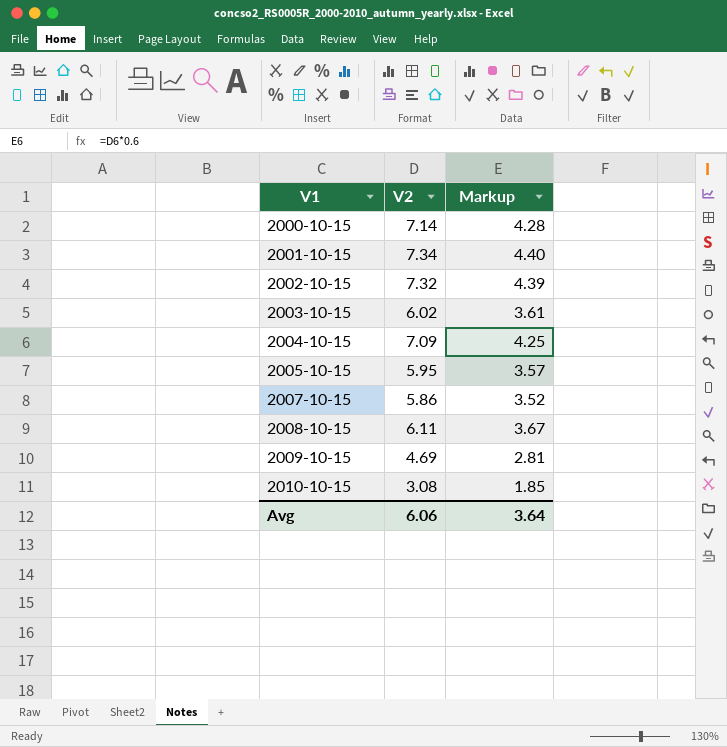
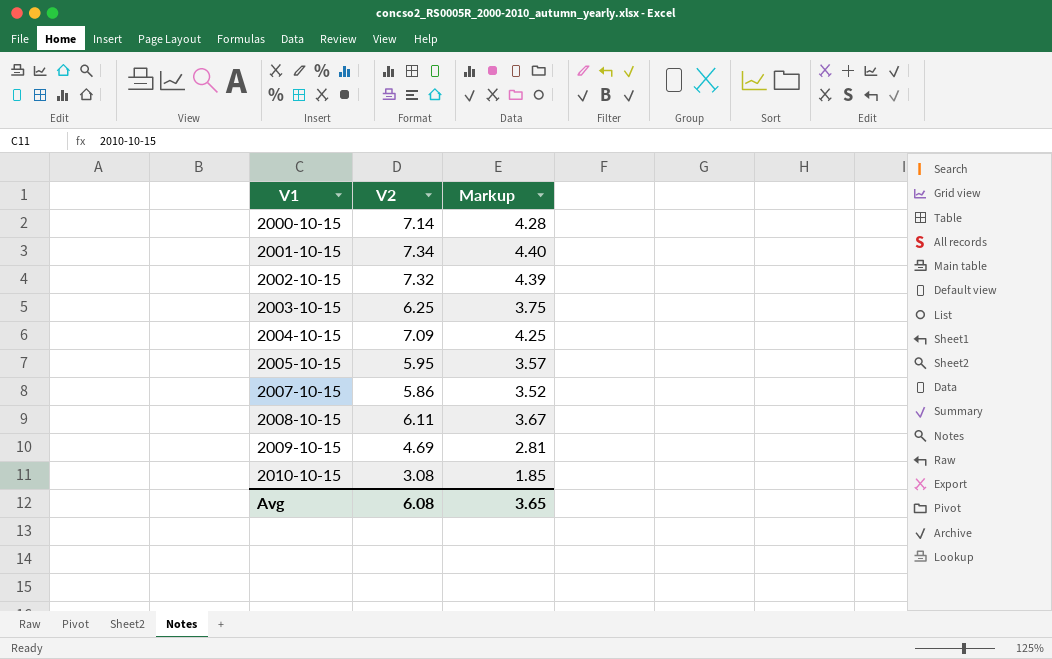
2003-10-15 | V2: 6.02 -> 6.25
2003-10-15 | Markup: 3.61 -> 3.75
Avg | V2: 6.06 -> 6.08
Avg | Markup: 3.64 -> 3.65

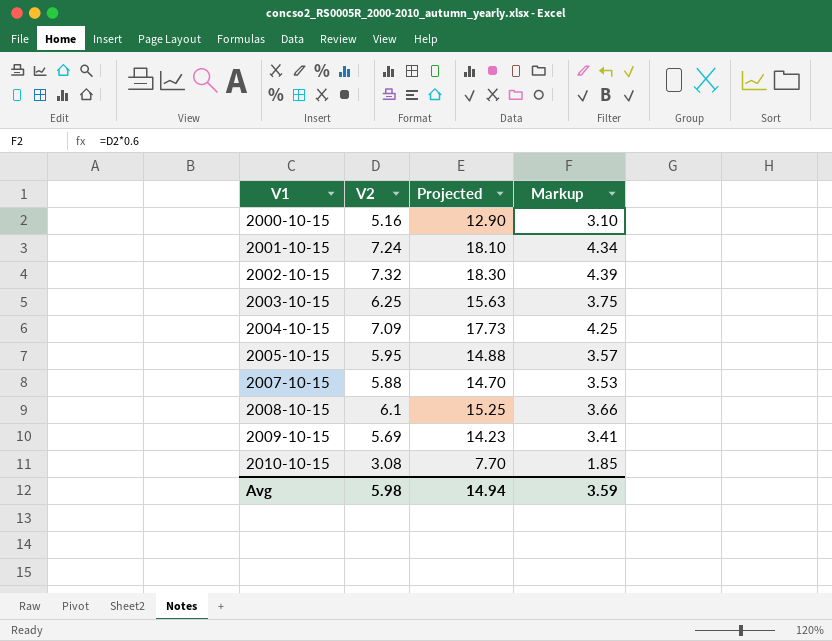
column Projected | formula: none -> [V2] * 2.5
2000-10-15 | V2: 7.14 -> 5.16
2000-10-15 | Markup: 4.28 -> 3.10
2001-10-15 | V2: 7.34 -> 7.24
2001-10-15 | Markup: 4.40 -> 4.34
2007-10-15 | V2: 5.86 -> 5.88
2007-10-15 | Markup: 3.52 -> 3.53
2008-10-15 | V2: 6.11 -> 6.1
2008-10-15 | Markup: 3.67 -> 3.66
2009-10-15 | V2: 4.69 -> 5.69
2009-10-15 | Markup: 2.81 -> 3.41
Avg | V2: 6.08 -> 5.98
Avg | Markup: 3.65 -> 3.59

